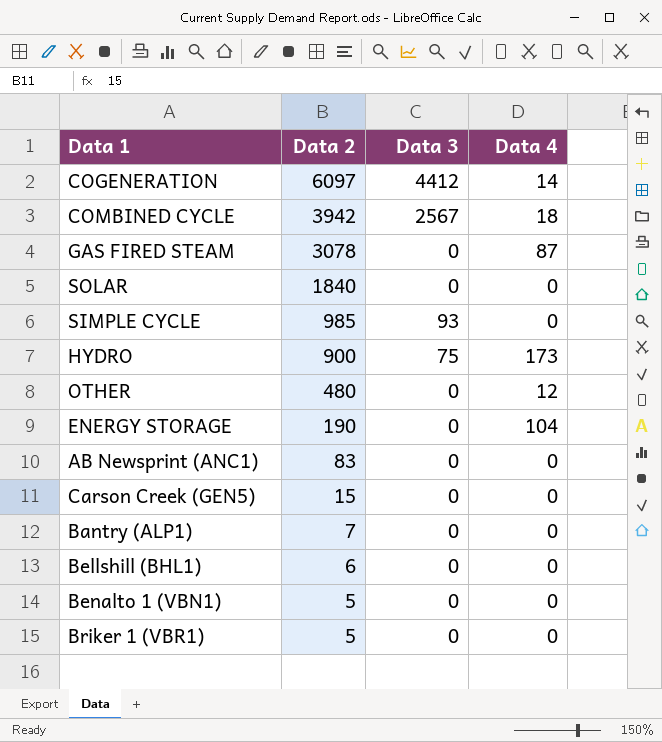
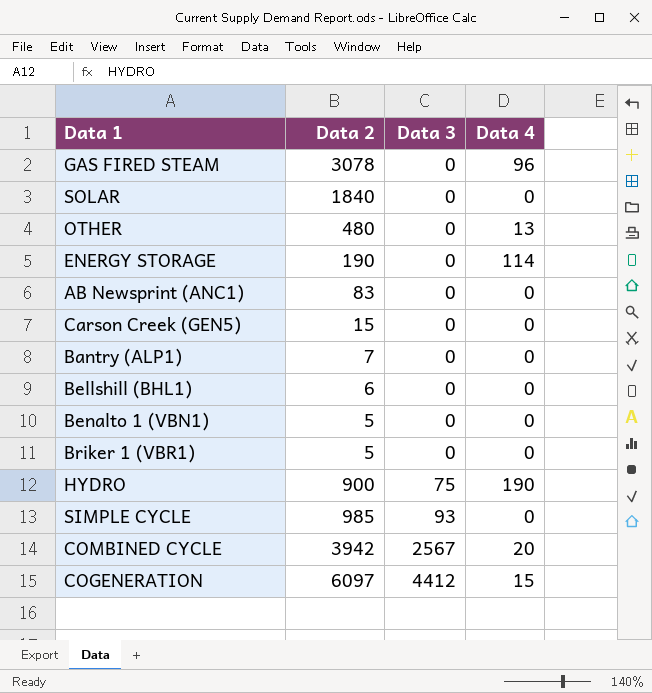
row order: Data 2 descending -> Data 3 ascending
GAS FIRED STEAM | Data 4: 87 -> 96
OTHER | Data 4: 12 -> 13
ENERGY STORAGE | Data 4: 104 -> 114
HYDRO | Data 4: 173 -> 190
COMBINED CYCLE | Data 4: 18 -> 20
COGENERATION | Data 4: 14 -> 15

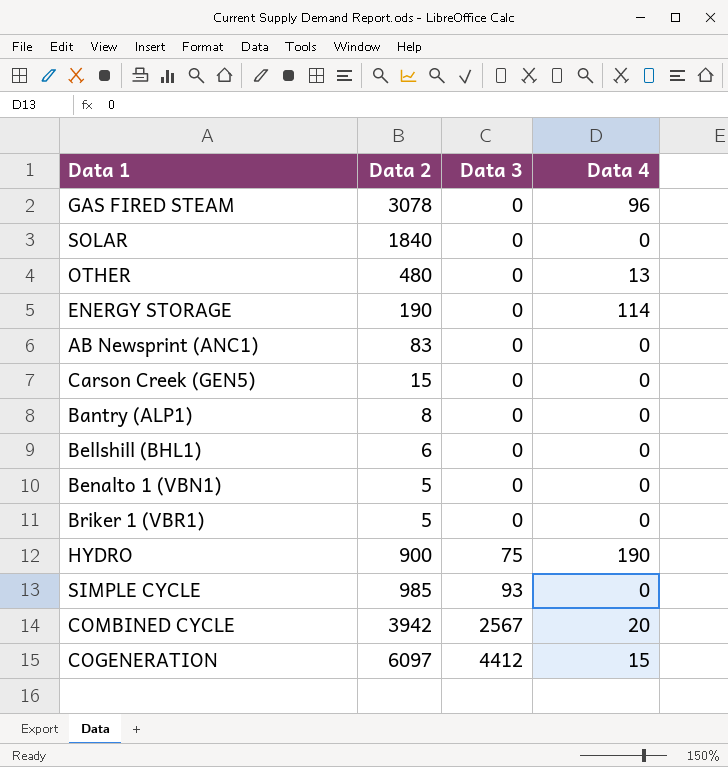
Bantry (ALP1) | Data 2: 7 -> 8

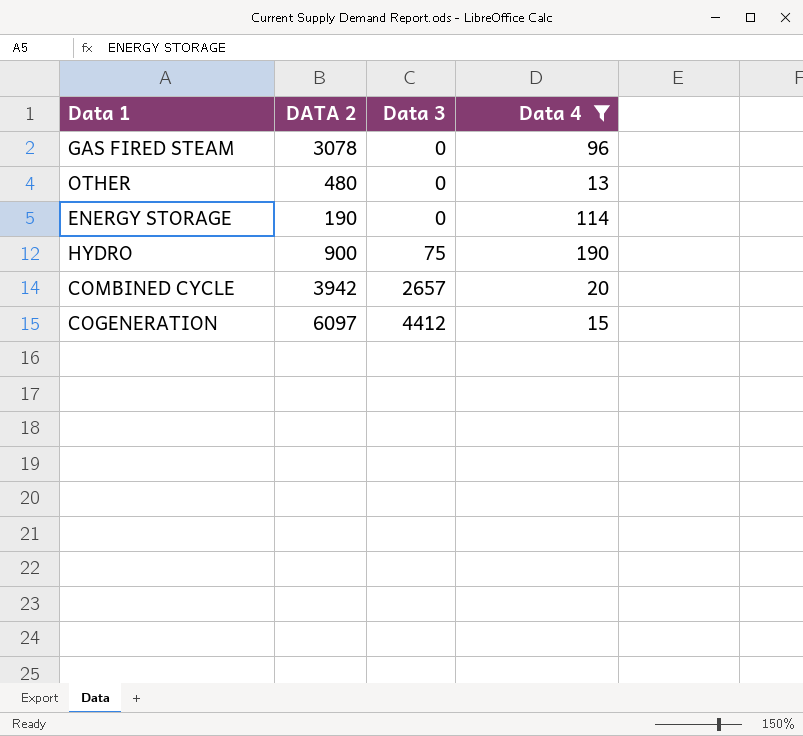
filter: none -> Data 4 != 0
column name: Data 2 -> DATA 2
COMBINED CYCLE | Data 3: 2567 -> 2657

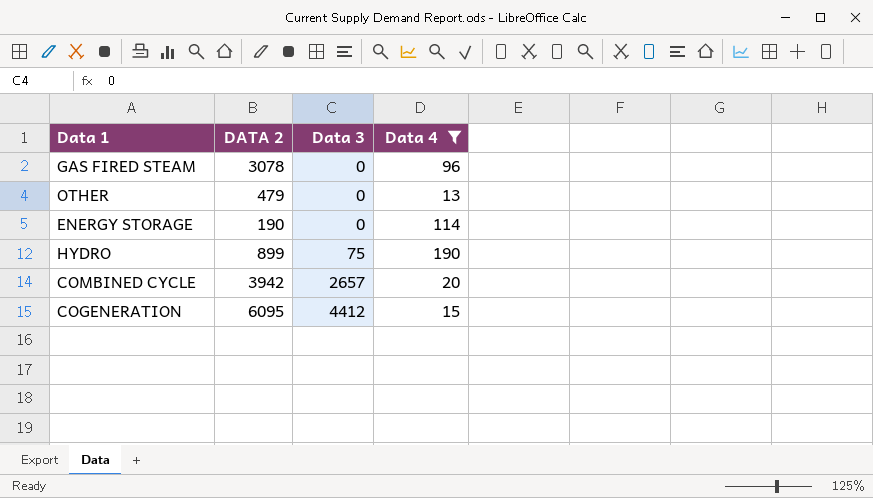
OTHER | DATA 2: 480 -> 479
HYDRO | DATA 2: 900 -> 899
COGENERATION | DATA 2: 6097 -> 6095

